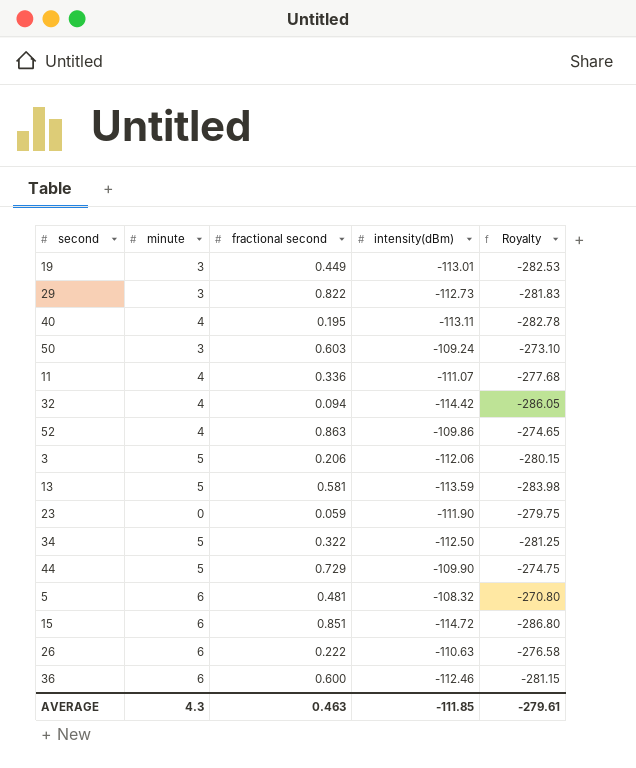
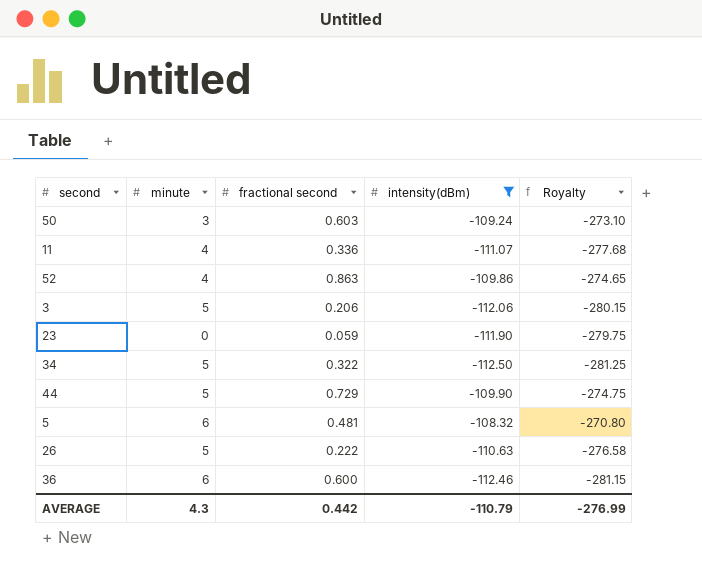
filter: none -> intensity(dBm) >= -112.50
26 | minute: 6 -> 5
AVERAGE | fractional second: 0.463 -> 0.442
AVERAGE | intensity(dBm): -111.85 -> -110.79
AVERAGE | Royalty: -279.61 -> -276.99

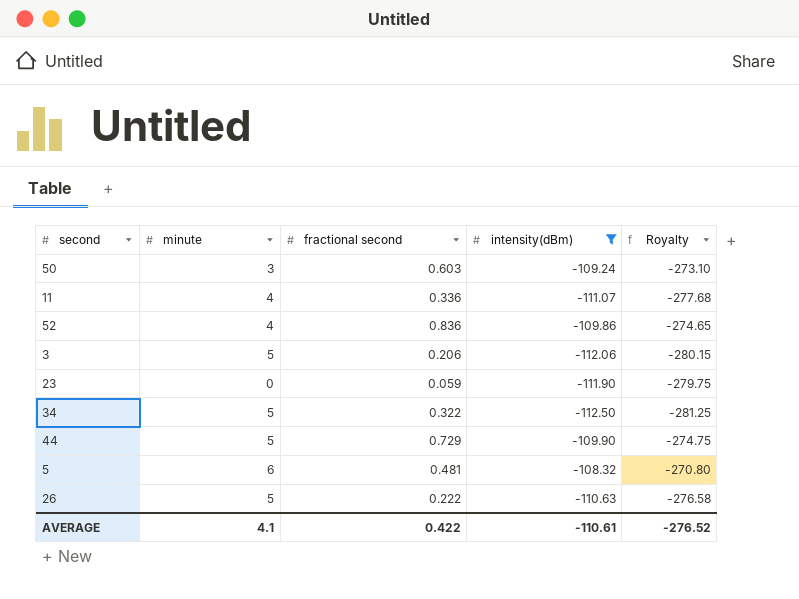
row 36: 6 | 0.600 | -112.46 | -281.15 -> none
52 | fractional second: 0.863 -> 0.836
AVERAGE | minute: 4.3 -> 4.1
AVERAGE | fractional second: 0.442 -> 0.422
AVERAGE | intensity(dBm): -110.79 -> -110.61
AVERAGE | Royalty: -276.99 -> -276.52

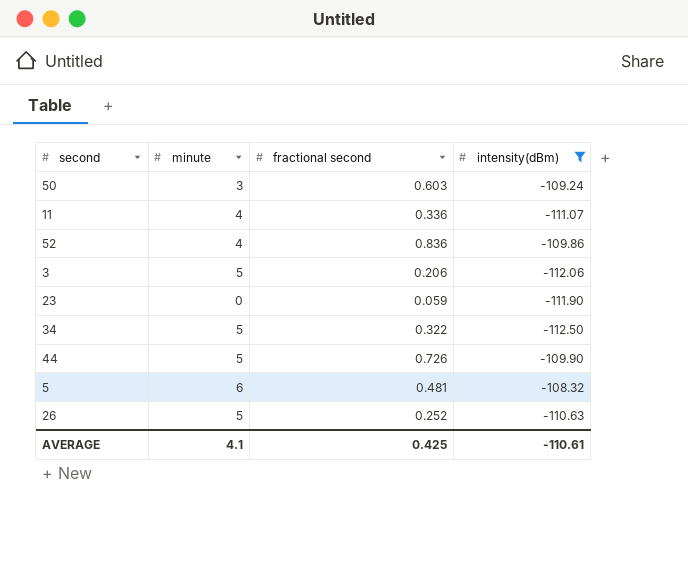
column Royalty | formula: [intensity(dBm)] * 2.5 -> none
44 | fractional second: 0.729 -> 0.726
26 | fractional second: 0.222 -> 0.252
AVERAGE | fractional second: 0.422 -> 0.425

